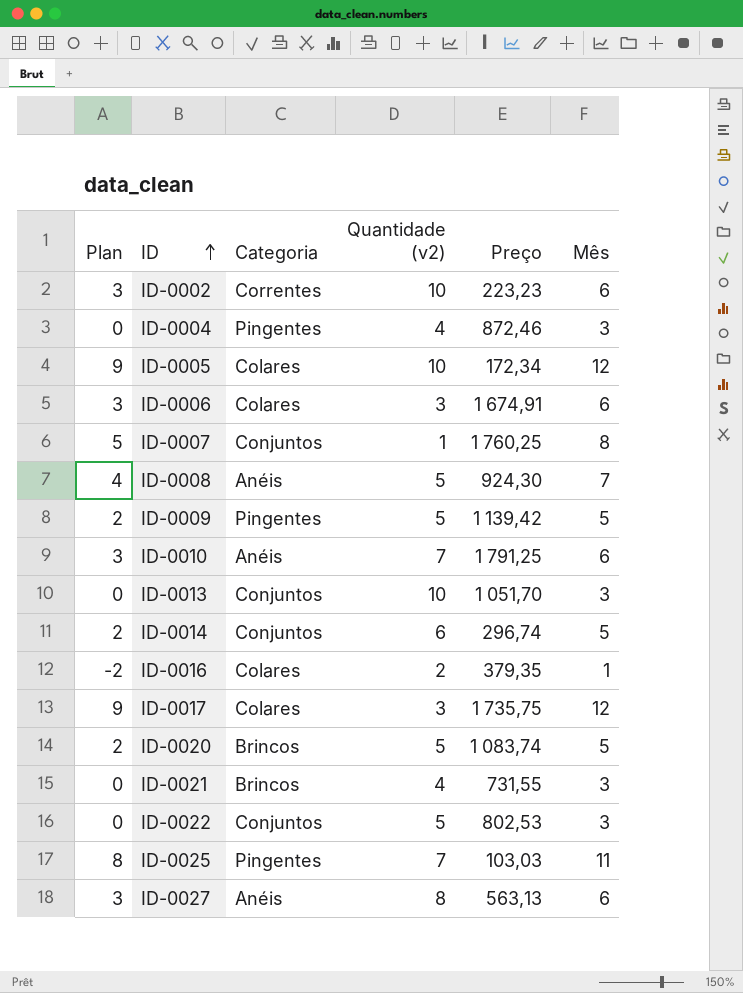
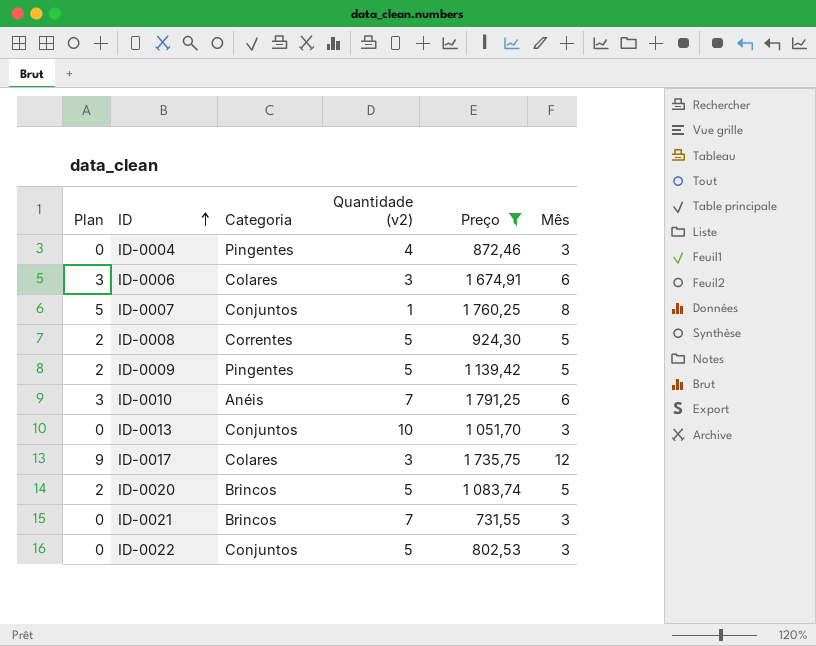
filter: none -> Preço >= 731,55
ID-0008 | Plan: 4 -> 2
ID-0008 | Categoria: Anéis -> Correntes
ID-0008 | Mês: 7 -> 5
ID-0021 | Quantidade (v2): 4 -> 7

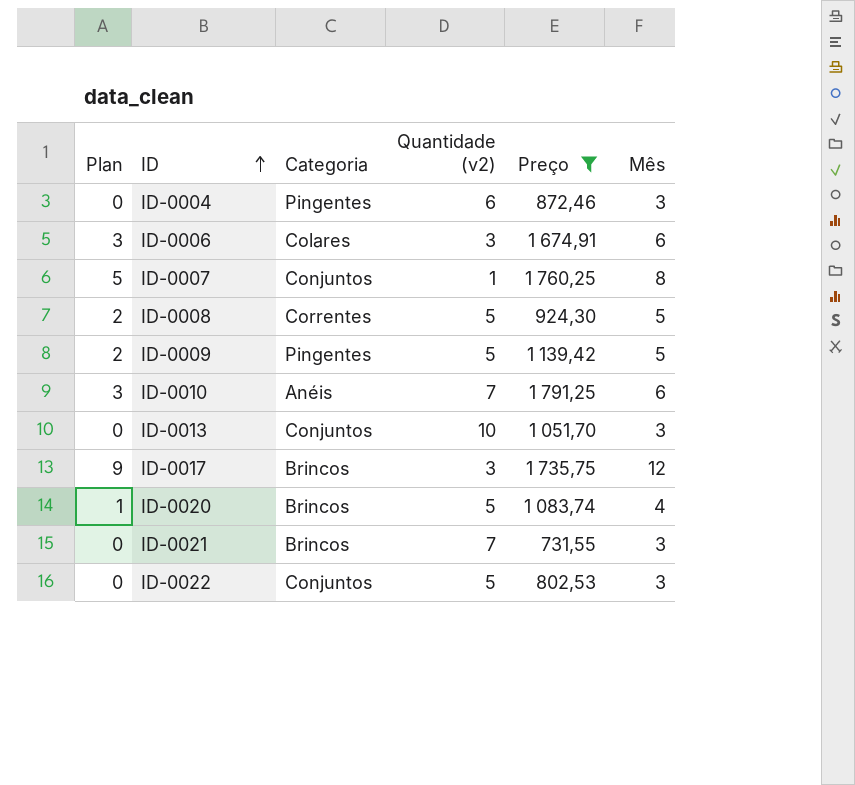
ID-0004 | Quantidade (v2): 4 -> 6
ID-0017 | Categoria: Colares -> Brincos
ID-0020 | Plan: 2 -> 1
ID-0020 | Mês: 5 -> 4

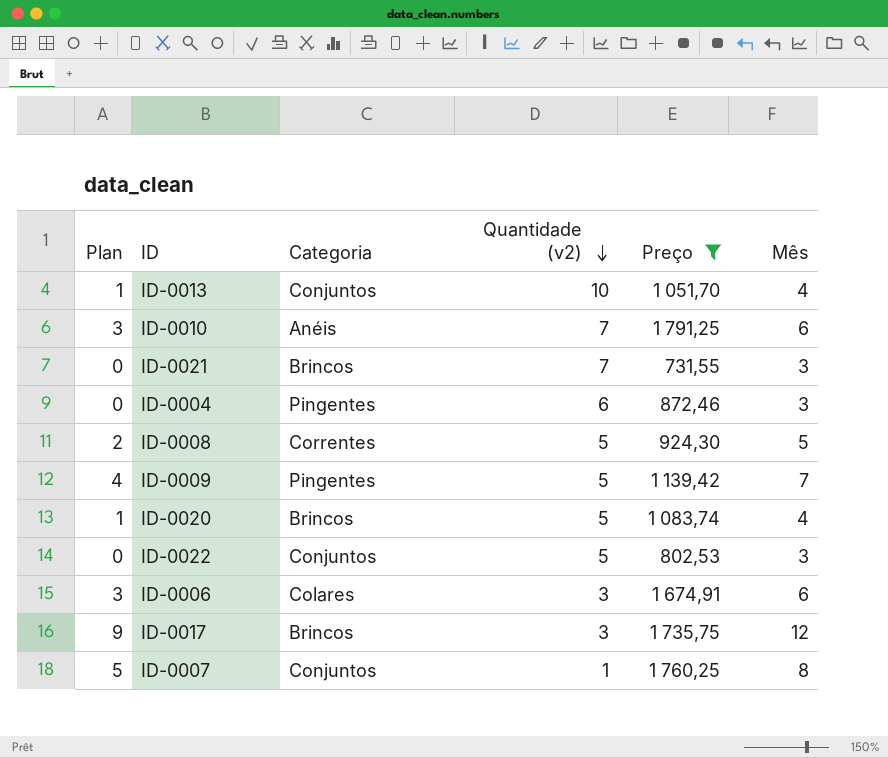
row order: ID ascending -> Quantidade (v2) descending
ID-0013 | Plan: 0 -> 1
ID-0013 | Mês: 3 -> 4
ID-0009 | Plan: 2 -> 4
ID-0009 | Mês: 5 -> 7

